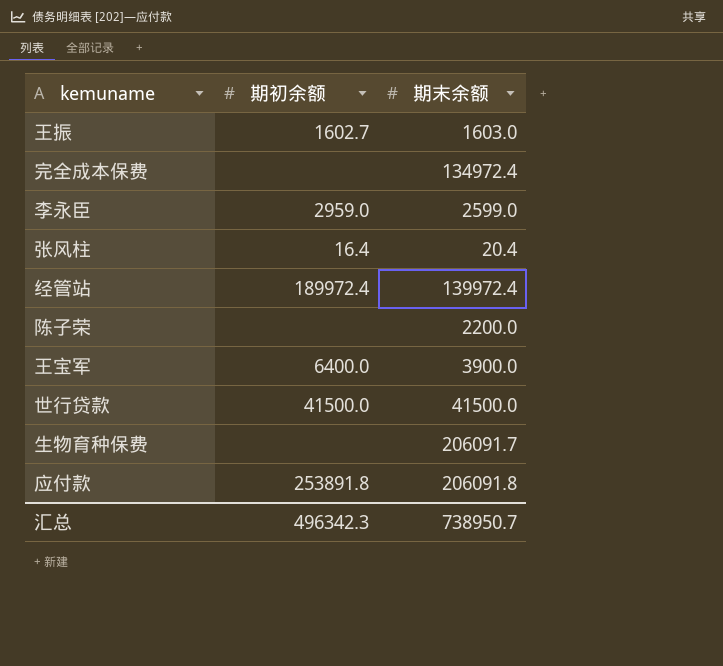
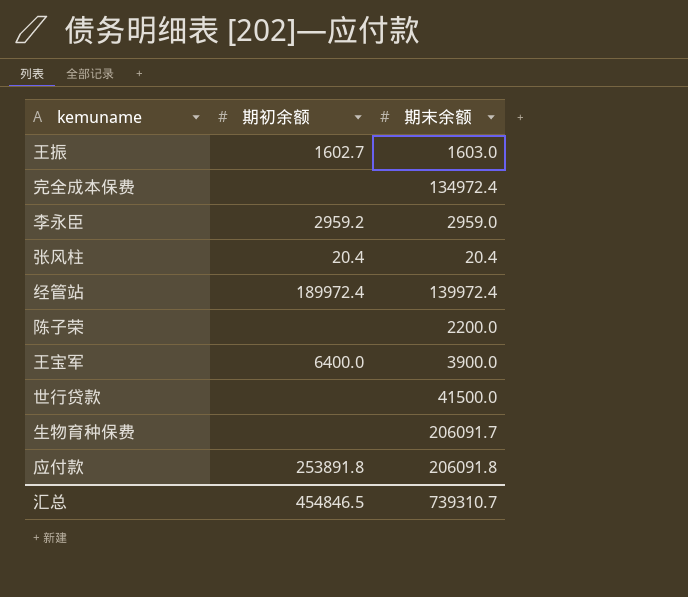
李永臣 | 期初余额: 2959.0 -> 2959.2
李永臣 | 期末余额: 2599.0 -> 2959.0
张风柱 | 期初余额: 16.4 -> 20.4
世行贷款 | 期初余额: 41500.0 -> none
汇总 | 期初余额: 496342.3 -> 454846.5
汇总 | 期末余额: 738950.7 -> 739310.7

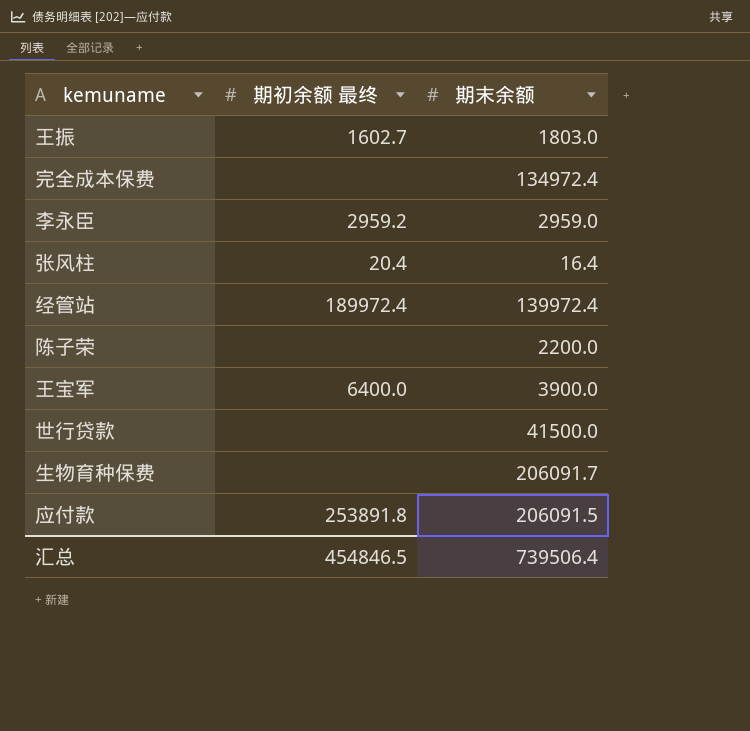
column name: 期初余额 -> 期初余额 最终
王振 | 期末余额: 1603.0 -> 1803.0
张风柱 | 期末余额: 20.4 -> 16.4
应付款 | 期末余额: 206091.8 -> 206091.5
汇总 | 期末余额: 739310.7 -> 739506.4

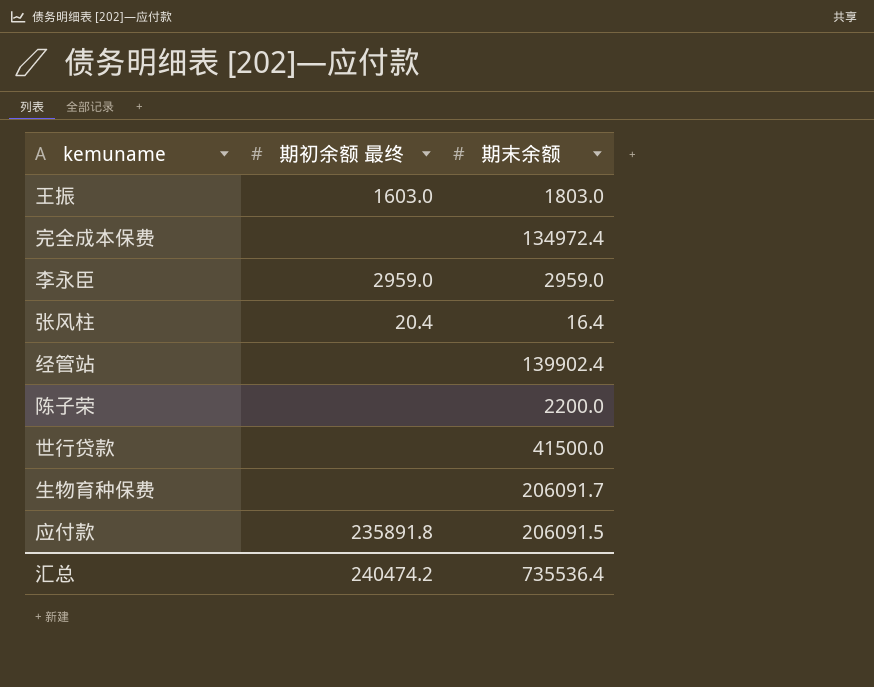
row 王宝军: 6400.0 | 3900.0 -> none
王振 | 期初余额 最终: 1602.7 -> 1603.0
李永臣 | 期初余额 最终: 2959.2 -> 2959.0
经管站 | 期初余额 最终: 189972.4 -> none
经管站 | 期末余额: 139972.4 -> 139902.4
应付款 | 期初余额 最终: 253891.8 -> 235891.8
汇总 | 期初余额 最终: 454846.5 -> 240474.2
汇总 | 期末余额: 739506.4 -> 735536.4

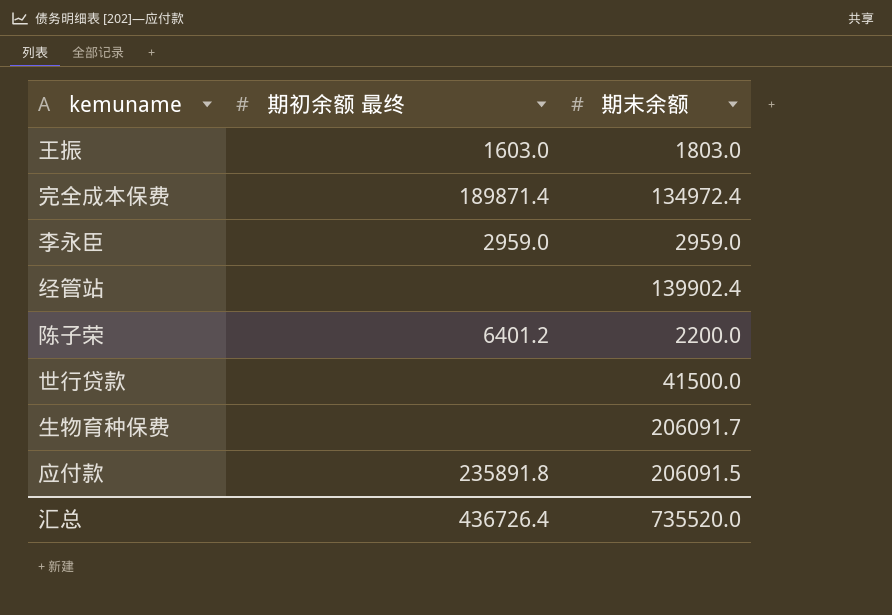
row 张风柱: 20.4 | 16.4 -> none
完全成本保费 | 期初余额 最终: none -> 189871.4
陈子荣 | 期初余额 最终: none -> 6401.2
汇总 | 期初余额 最终: 240474.2 -> 436726.4
汇总 | 期末余额: 735536.4 -> 735520.0

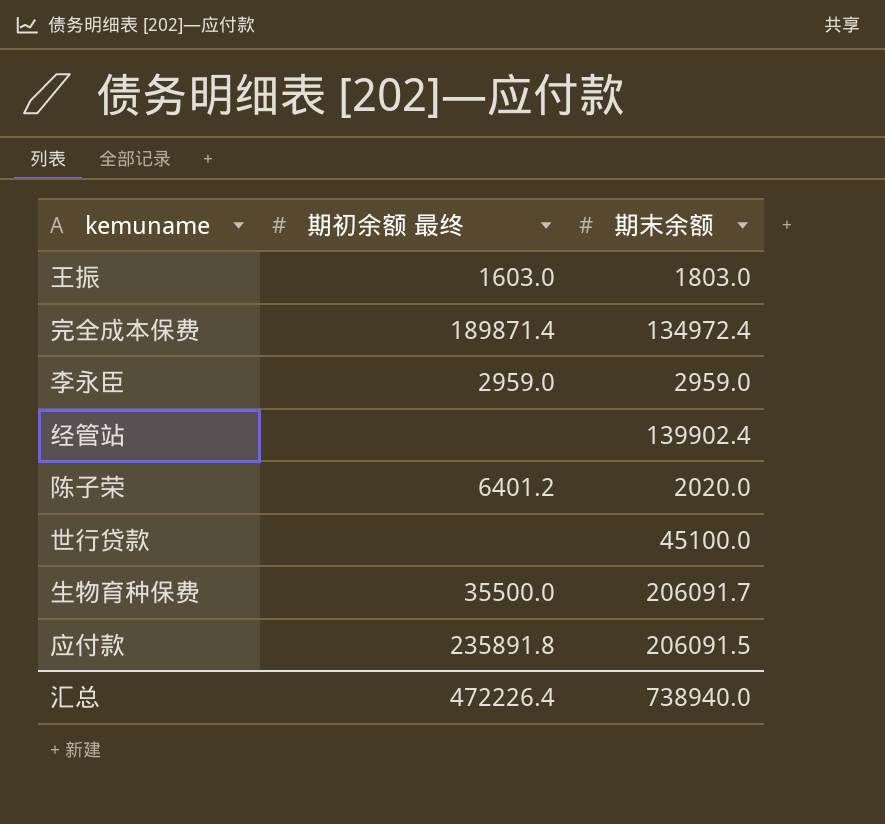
陈子荣 | 期末余额: 2200.0 -> 2020.0
世行贷款 | 期末余额: 41500.0 -> 45100.0
生物育种保费 | 期初余额 最终: none -> 35500.0
汇总 | 期初余额 最终: 436726.4 -> 472226.4
汇总 | 期末余额: 735520.0 -> 738940.0

